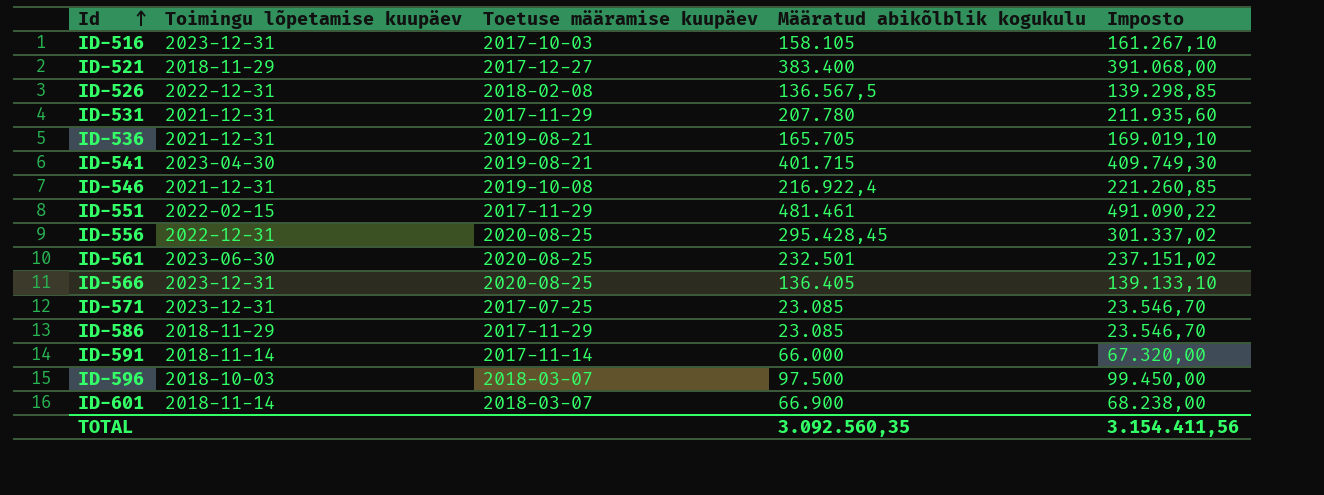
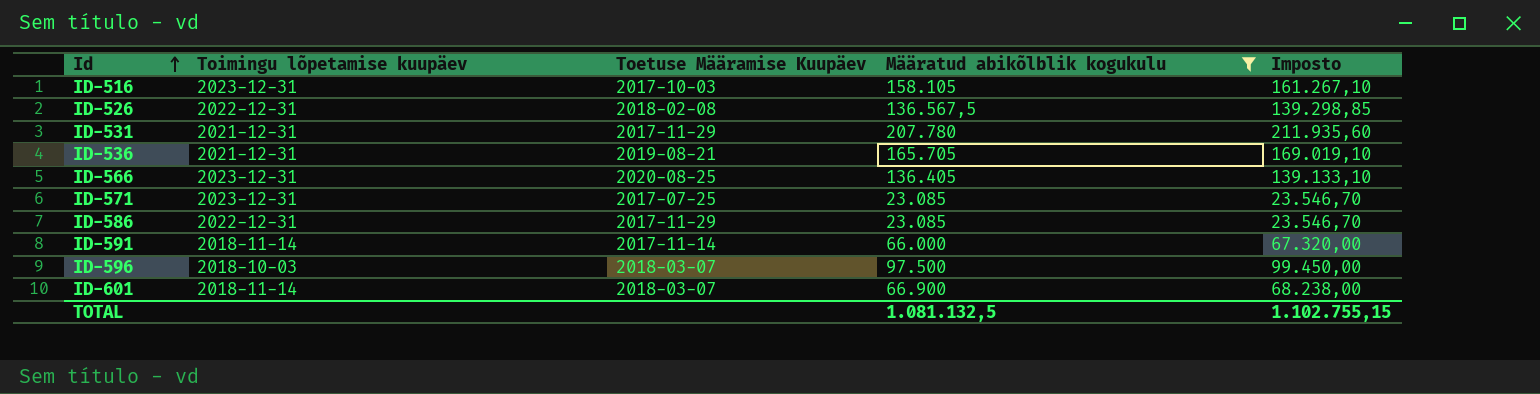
filter: none -> Määratud abikõlblik kogukulu <= 207.780
column name: Toetuse määramise kuupäev -> Toetuse Määramise Kuupäev
ID-586 | Toimingu lõpetamise kuupäev: 2018-11-29 -> 2022-12-31
TOTAL | Määratud abikõlblik kogukulu: 3.092.560,35 -> 1.081.132,5
TOTAL | Imposto: 3.154.411,56 -> 1.102.755,15

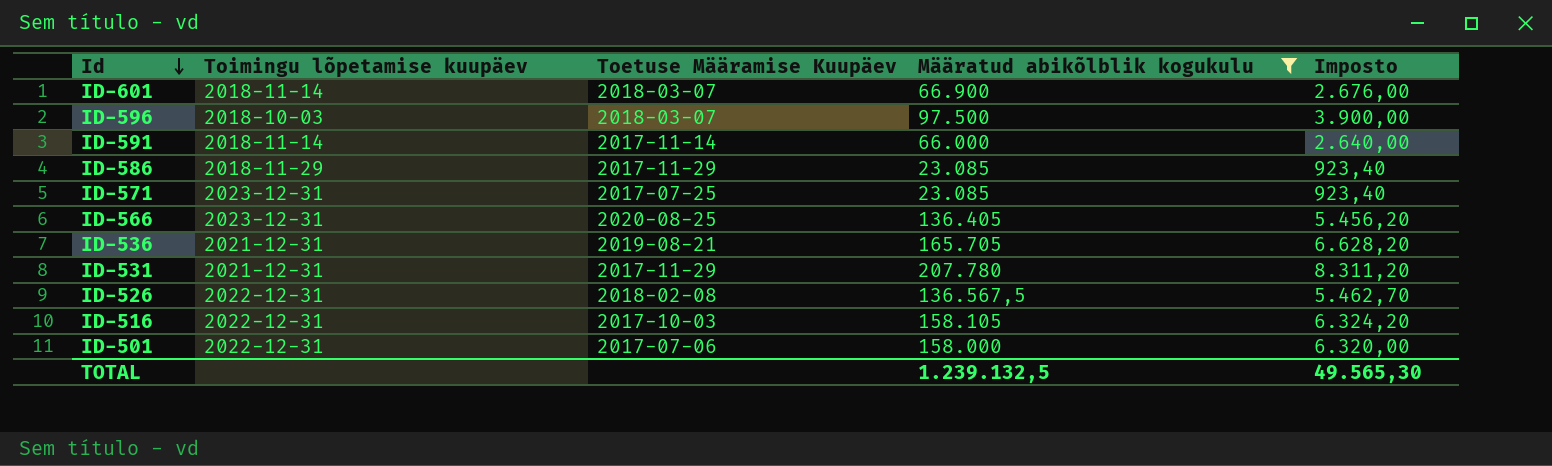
row order: Id ascending -> Id descending
column Imposto | formula: [Määratud abikõlblik kogukulu] * 1,02 -> [Määratud abikõlblik kogukulu] * 0,04
ID-586 | Toimingu lõpetamise kuupäev: 2022-12-31 -> 2018-11-29
ID-516 | Toimingu lõpetamise kuupäev: 2023-12-31 -> 2022-12-31
row ID-501: none -> 2022-12-31 | 2017-07-06 | 158.000 | 6.320,00
TOTAL | Määratud abikõlblik kogukulu: 1.081.132,5 -> 1.239.132,5
TOTAL | Imposto: 1.102.755,15 -> 49.565,30

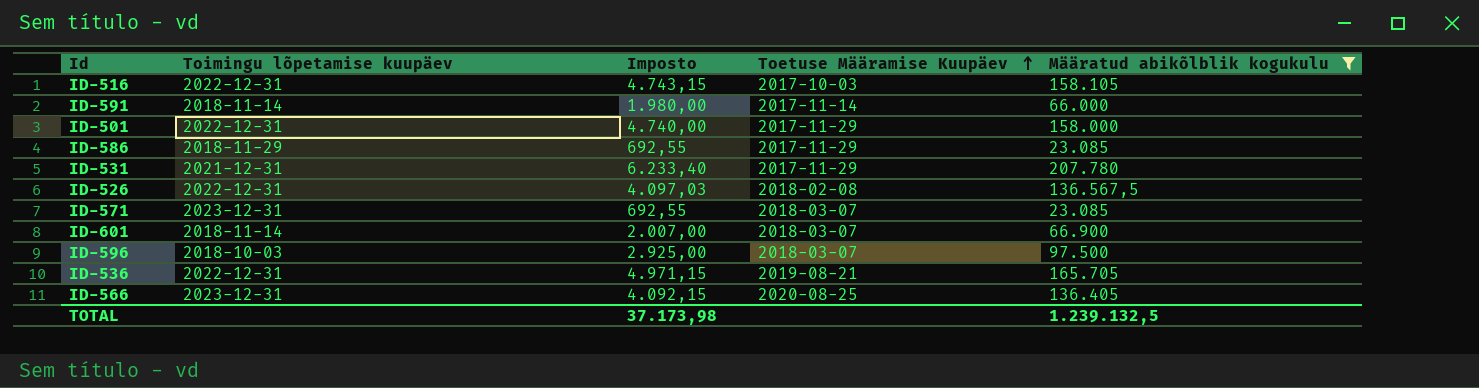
row order: Id descending -> Toetuse Määramise Kuupäev ascending
column Imposto | formula: [Määratud abikõlblik kogukulu] * 0,04 -> [Määratud abikõlblik kogukulu] * 0,03
column Imposto | position: 5 -> 3
ID-501 | Toetuse Määramise Kuupäev: 2017-07-06 -> 2017-11-29
ID-571 | Toetuse Määramise Kuupäev: 2017-07-25 -> 2018-03-07
ID-536 | Toimingu lõpetamise kuupäev: 2021-12-31 -> 2022-12-31
TOTAL | Imposto: 49.565,30 -> 37.173,98

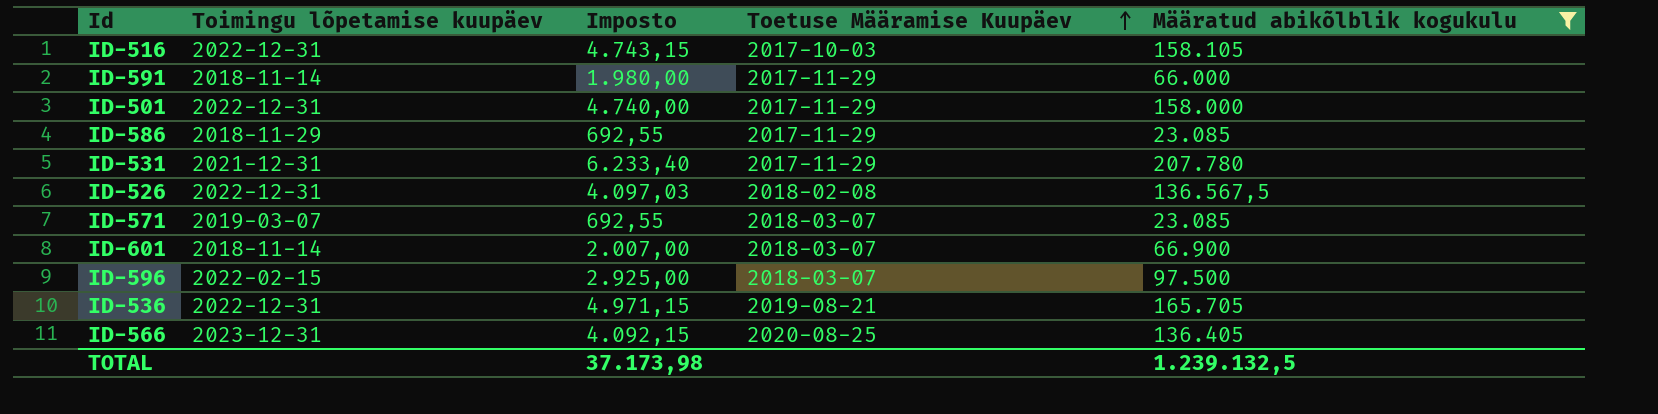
ID-591 | Toetuse Määramise Kuupäev: 2017-11-14 -> 2017-11-29
ID-571 | Toimingu lõpetamise kuupäev: 2023-12-31 -> 2019-03-07
ID-596 | Toimingu lõpetamise kuupäev: 2018-10-03 -> 2022-02-15

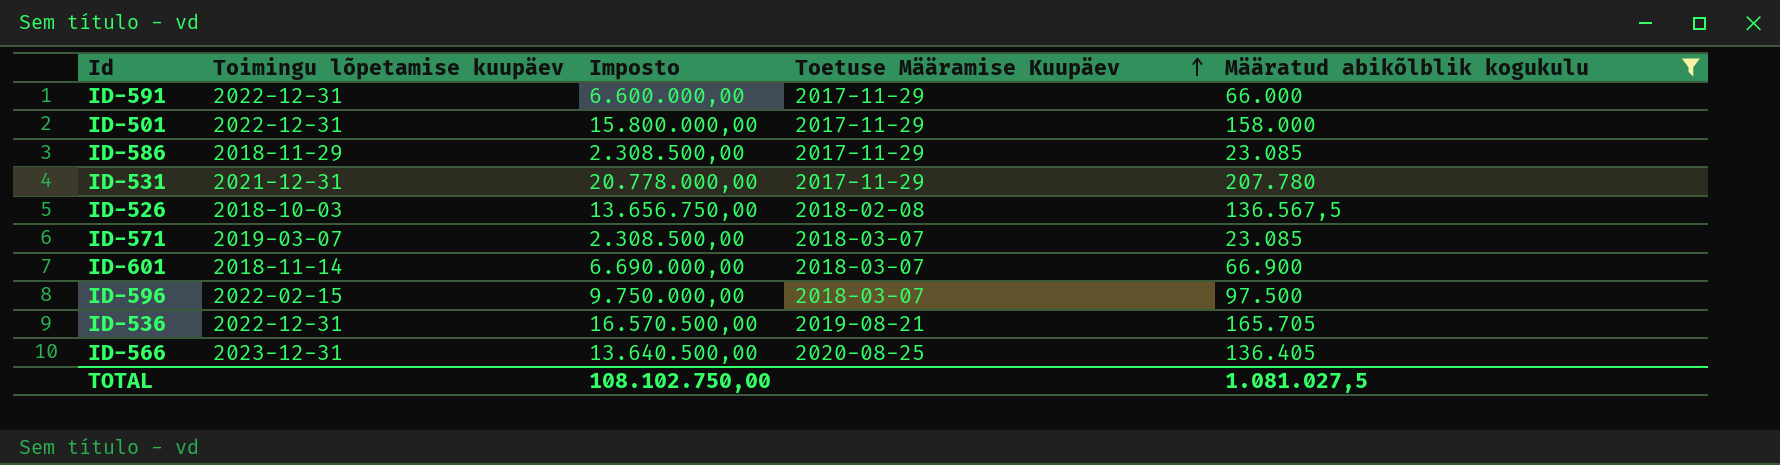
column Imposto | formula: [Määratud abikõlblik kogukulu] * 0,03 -> [Määratud abikõlblik kogukulu] * 100
row ID-516: 2022-12-31 | 4.743,15 | 2017-10-03 | 158.105 -> none
ID-591 | Toimingu lõpetamise kuupäev: 2018-11-14 -> 2022-12-31
ID-526 | Toimingu lõpetamise kuupäev: 2022-12-31 -> 2018-10-03
TOTAL | Imposto: 37.173,98 -> 108.102.750,00
TOTAL | Määratud abikõlblik kogukulu: 1.239.132,5 -> 1.081.027,5

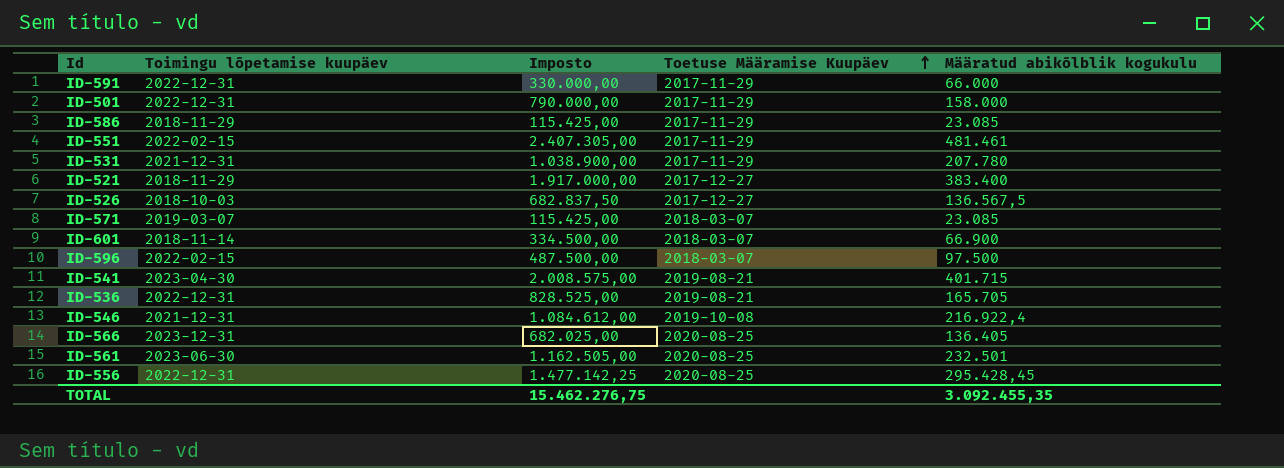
filter: Määratud abikõlblik kogukulu <= 207.780 -> none
column Imposto | formula: [Määratud abikõlblik kogukulu] * 100 -> [Määratud abikõlblik kogukulu] * 5
ID-526 | Toetuse Määramise Kuupäev: 2018-02-08 -> 2017-12-27
TOTAL | Imposto: 108.102.750,00 -> 15.462.276,75
TOTAL | Määratud abikõlblik kogukulu: 1.081.027,5 -> 3.092.455,35

